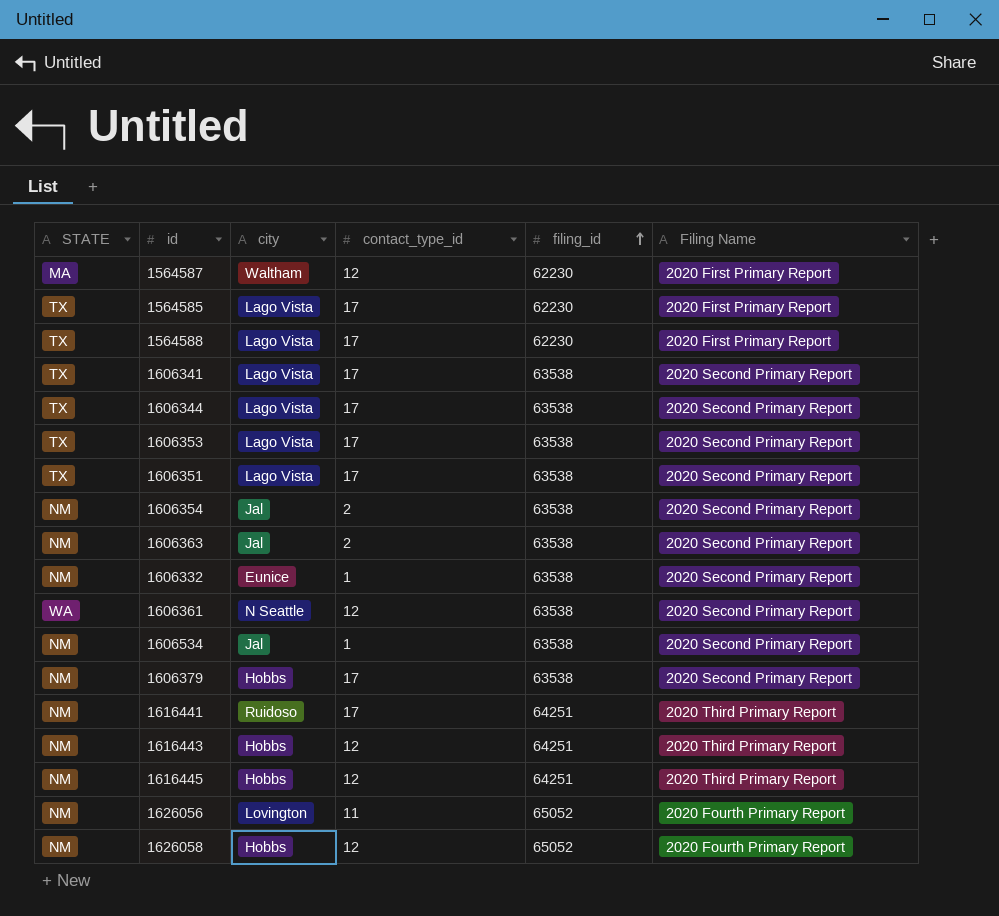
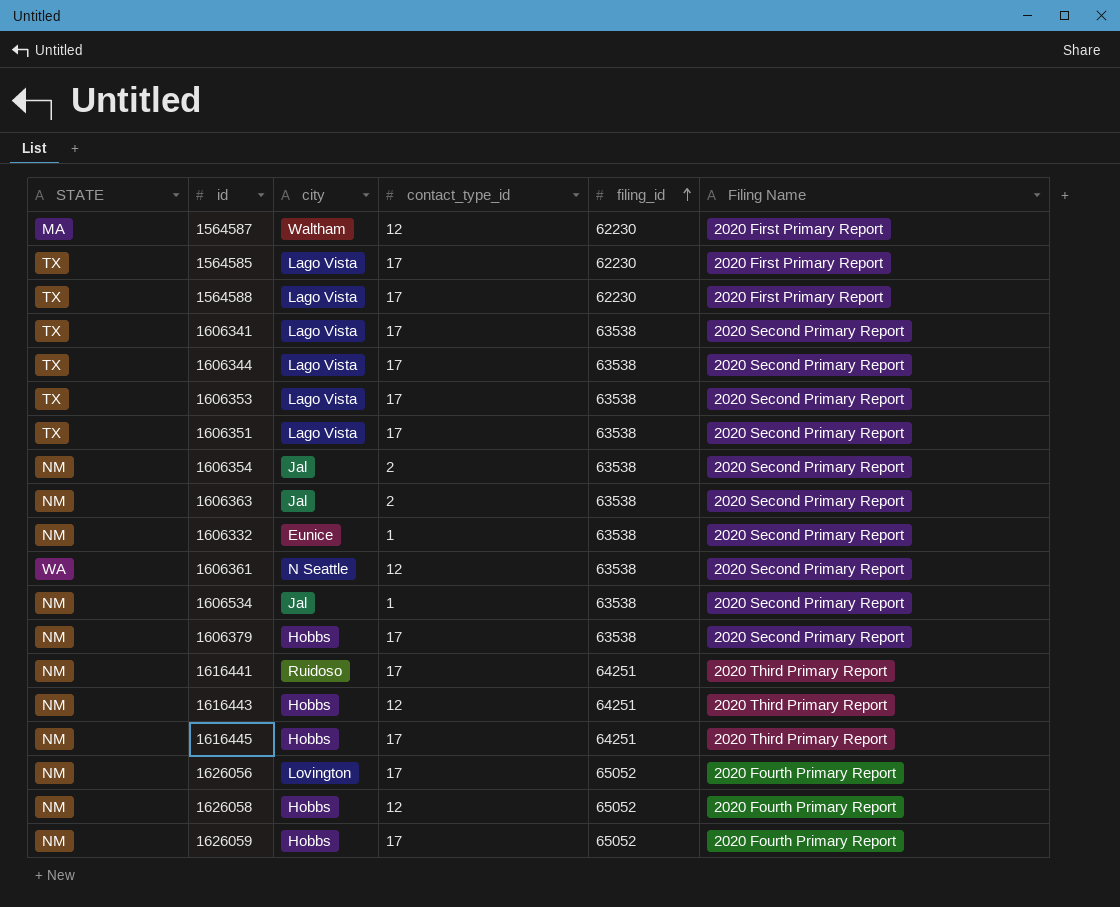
1616445 | contact_type_id: 12 -> 17
1626056 | contact_type_id: 11 -> 17
row 1626059: none -> NM | Hobbs | 17 | 65052 | 2020 Fourth Primary Report

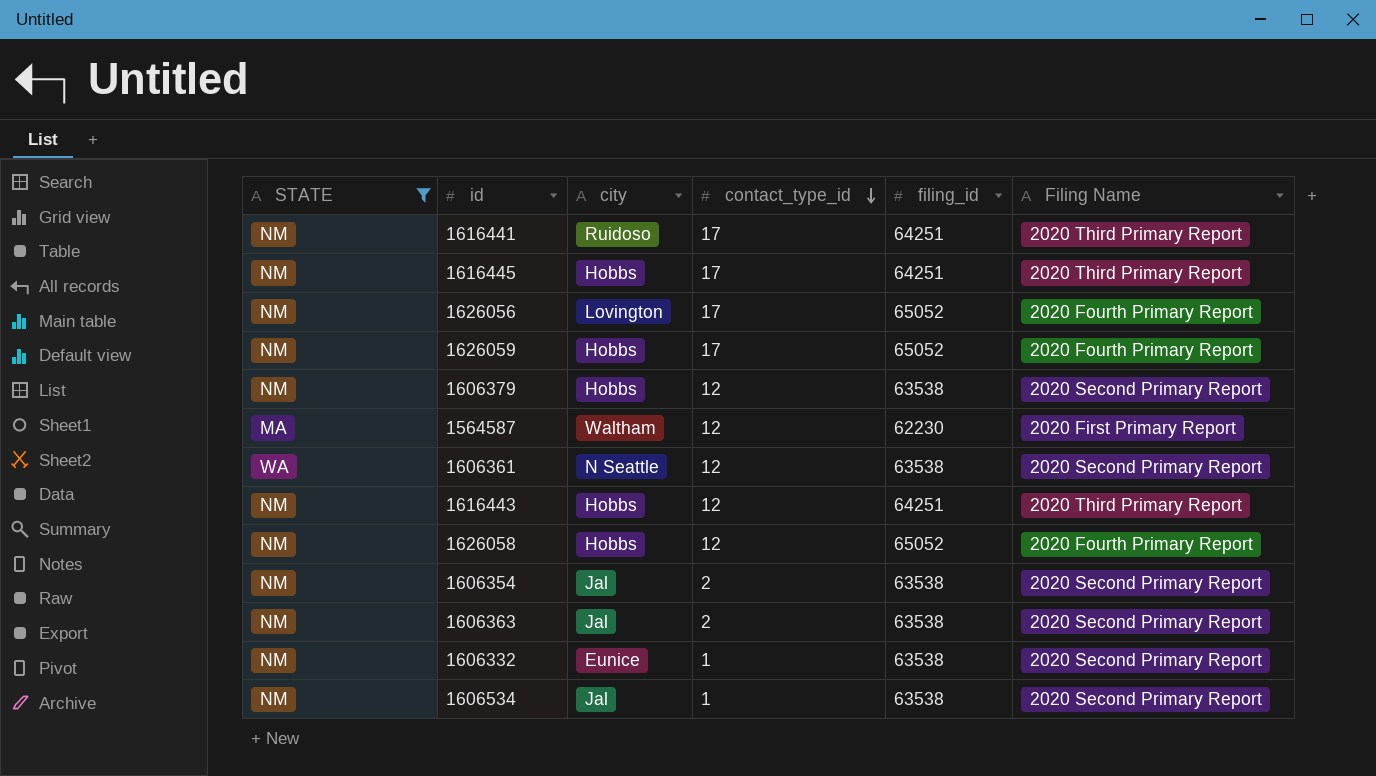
filter: none -> STATE != TX
row order: filing_id ascending -> contact_type_id descending
1606379 | contact_type_id: 17 -> 12

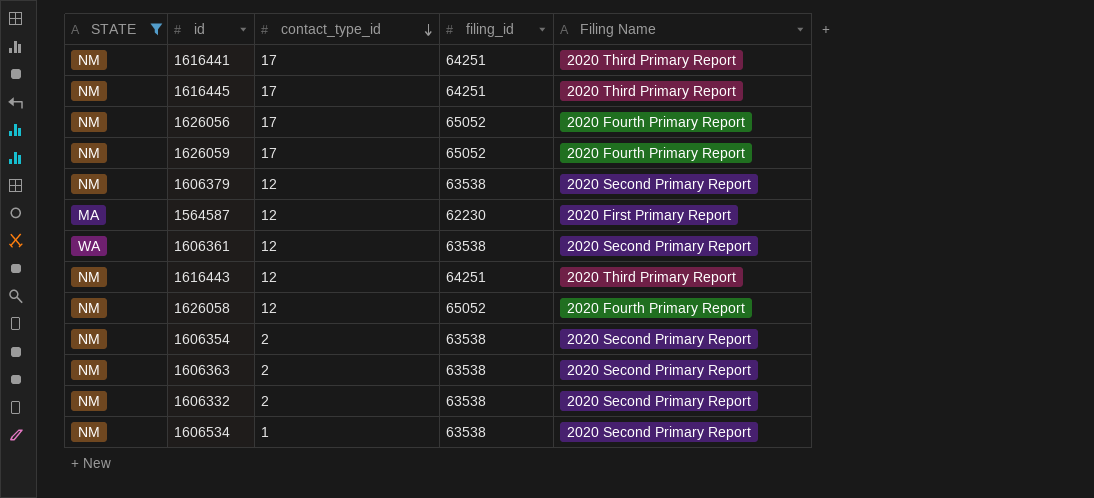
column city | position: 3 -> none
1606332 | contact_type_id: 1 -> 2

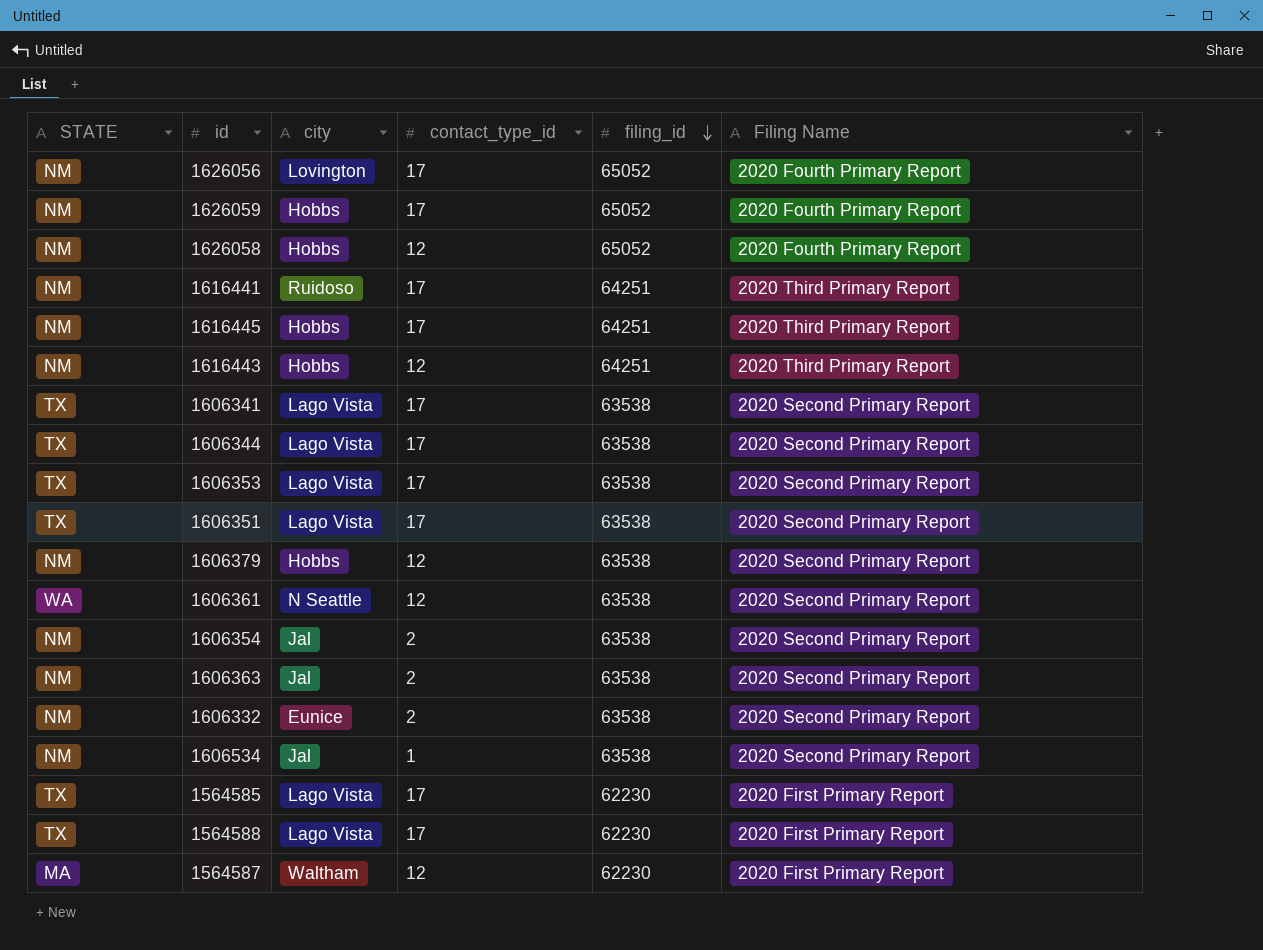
filter: STATE != TX -> none
row order: contact_type_id descending -> filing_id descending
column city | position: none -> 3

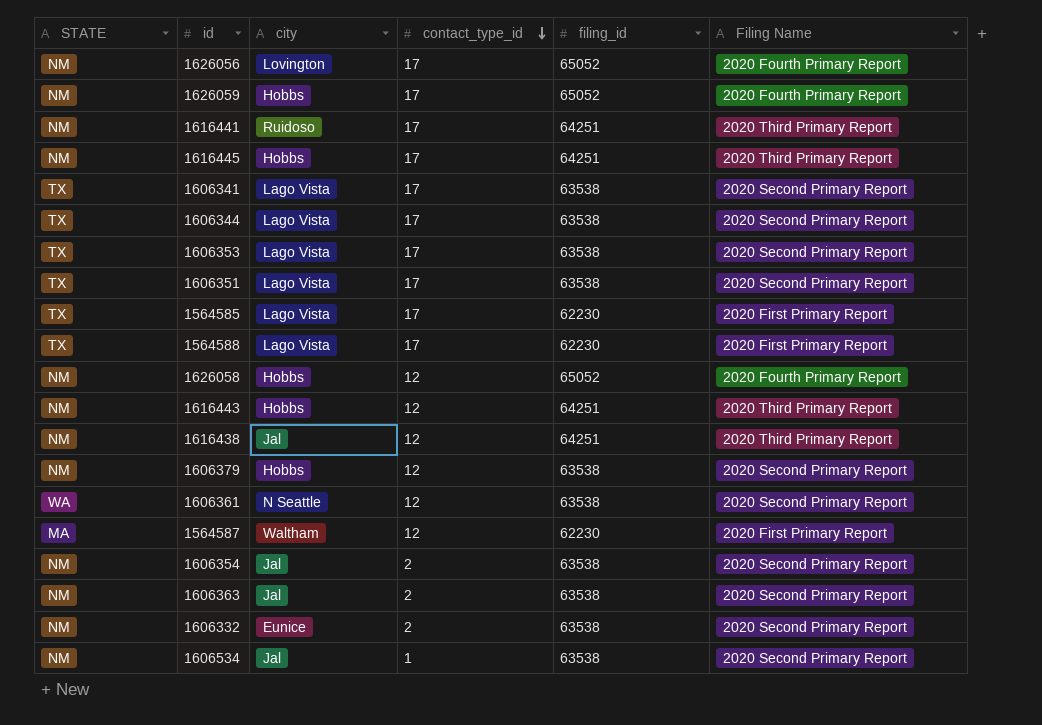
row order: filing_id descending -> contact_type_id descending
row 1616438: none -> NM | Jal | 12 | 64251 | 2020 Third Primary Report

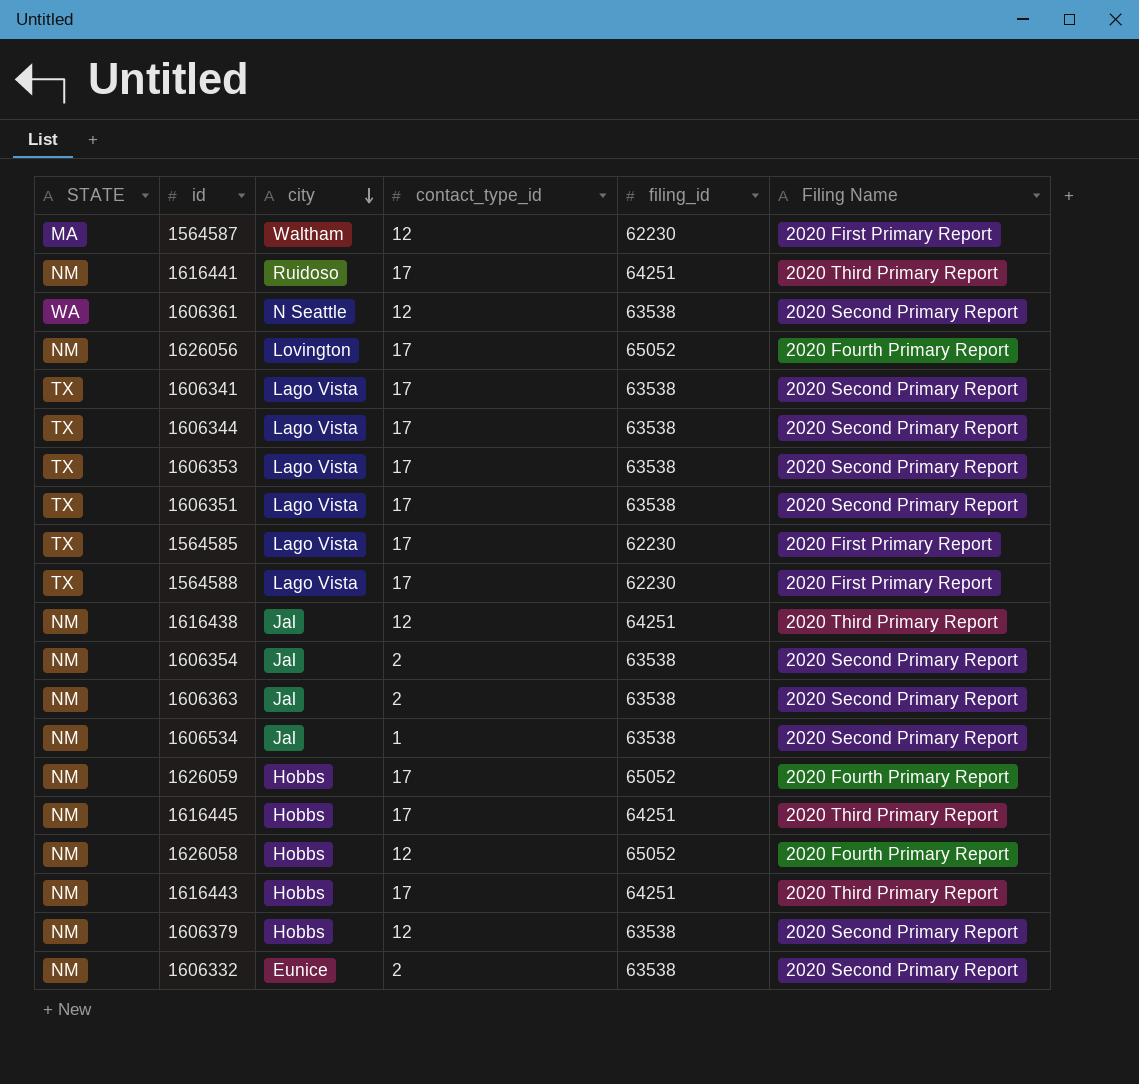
row order: contact_type_id descending -> city descending
1616443 | contact_type_id: 12 -> 17

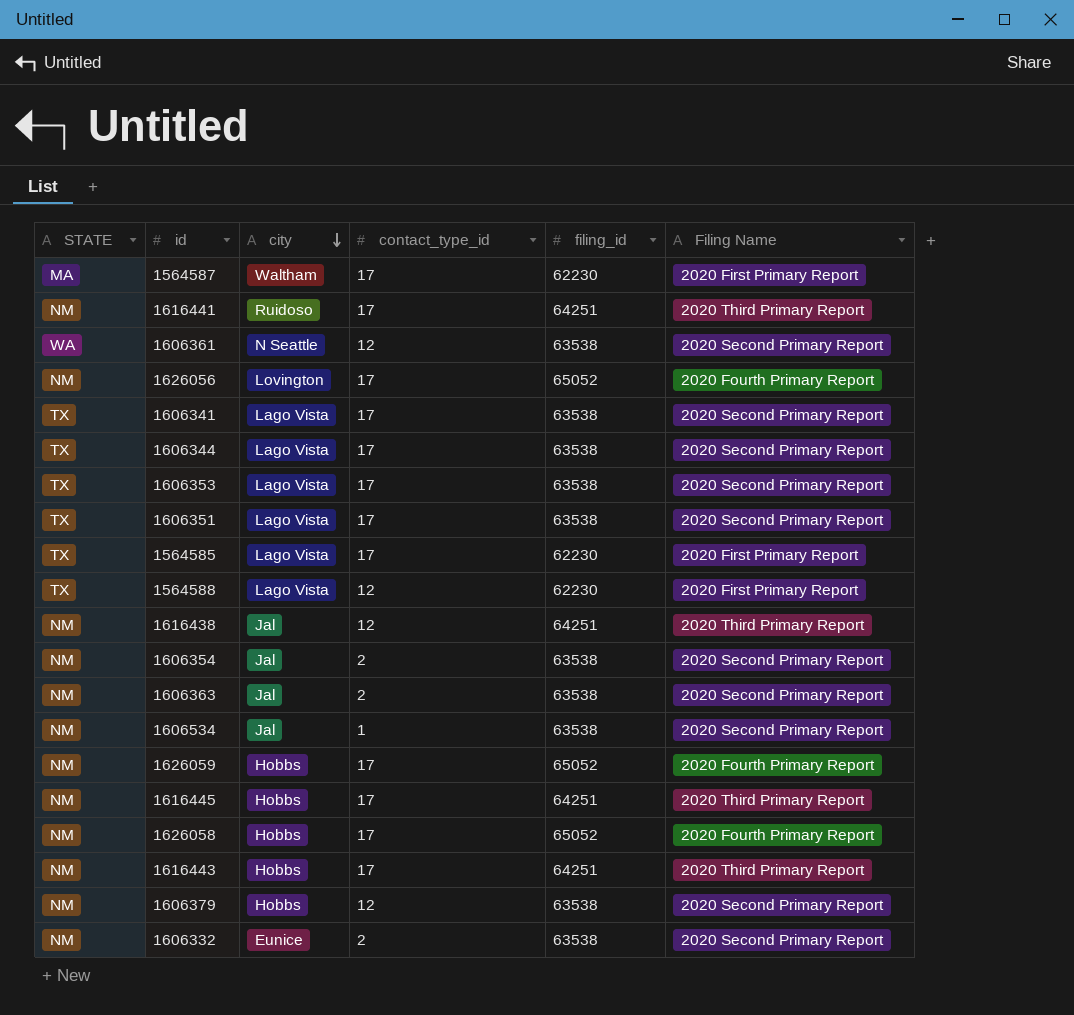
1564587 | contact_type_id: 12 -> 17
1564588 | contact_type_id: 17 -> 12
1626058 | contact_type_id: 12 -> 17

